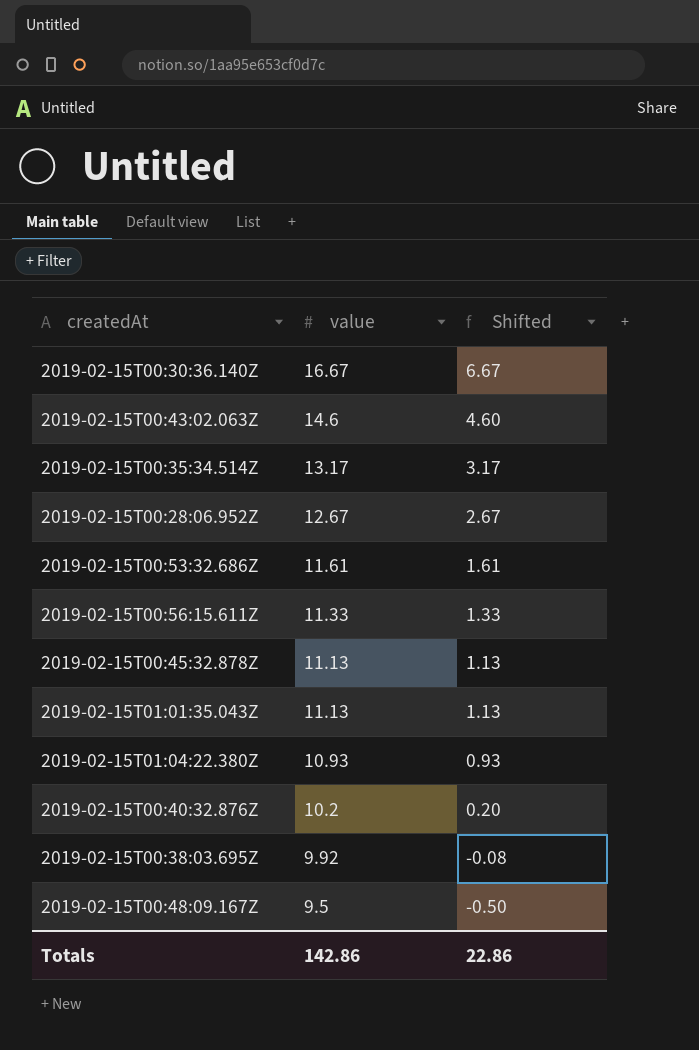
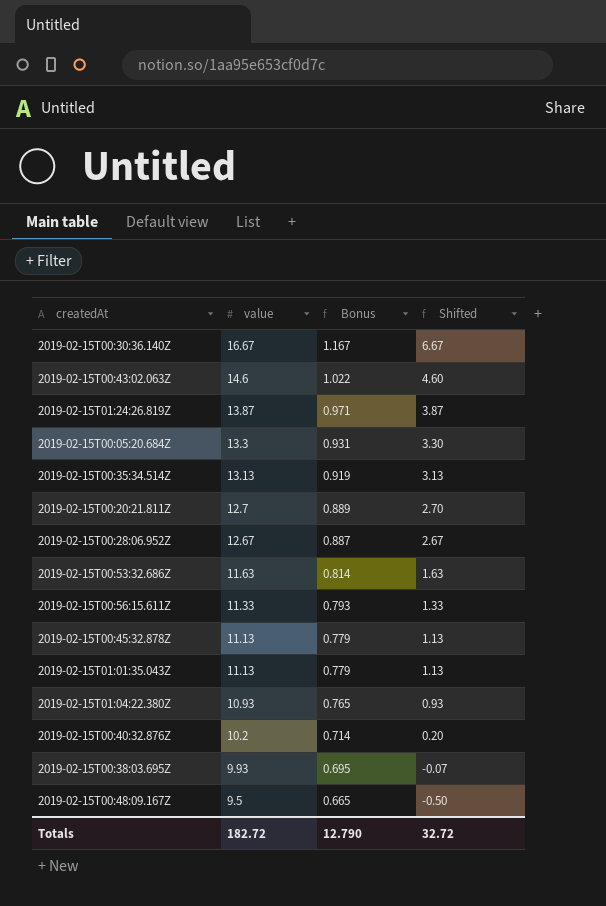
column Bonus | formula: none -> [value] * 0.07
row 2019-02-15T01:24:26.819Z: none -> 13.87 | 0.971 | 3.87
row 2019-02-15T00:05:20.684Z: none -> 13.3 | 0.931 | 3.30
2019-02-15T00:35:34.514Z | value: 13.17 -> 13.13
2019-02-15T00:35:34.514Z | Shifted: 3.17 -> 3.13
row 2019-02-15T00:20:21.811Z: none -> 12.7 | 0.889 | 2.70
2019-02-15T00:53:32.686Z | value: 11.61 -> 11.63
2019-02-15T00:53:32.686Z | Shifted: 1.61 -> 1.63
2019-02-15T00:38:03.695Z | value: 9.92 -> 9.93
2019-02-15T00:38:03.695Z | Shifted: -0.08 -> -0.07
Totals | value: 142.86 -> 182.72
Totals | Shifted: 22.86 -> 32.72

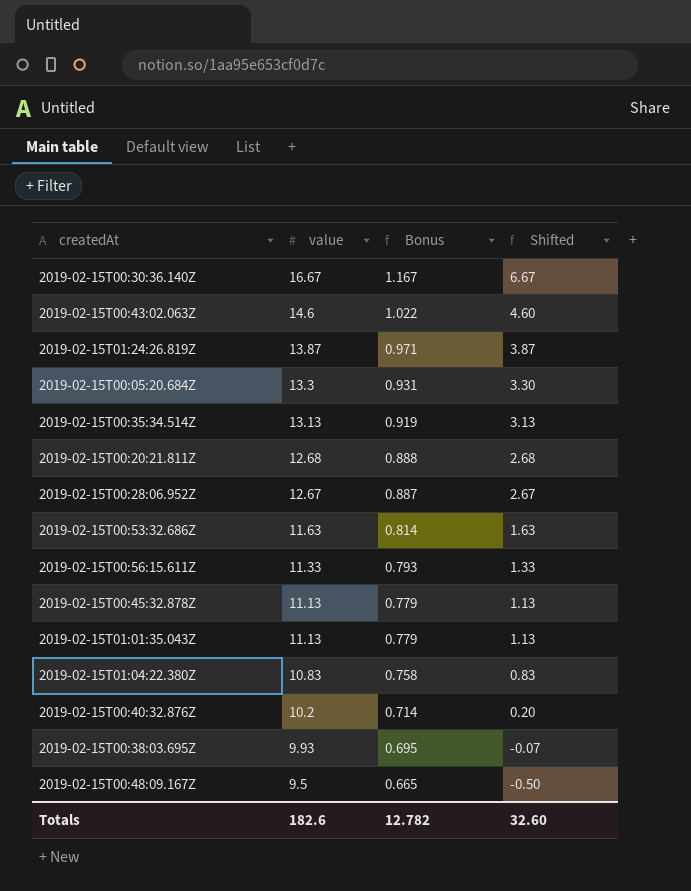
2019-02-15T00:20:21.811Z | value: 12.7 -> 12.68
2019-02-15T00:20:21.811Z | Bonus: 0.889 -> 0.888
2019-02-15T00:20:21.811Z | Shifted: 2.70 -> 2.68
2019-02-15T01:04:22.380Z | value: 10.93 -> 10.83
2019-02-15T01:04:22.380Z | Bonus: 0.765 -> 0.758
2019-02-15T01:04:22.380Z | Shifted: 0.93 -> 0.83
Totals | value: 182.72 -> 182.6
Totals | Bonus: 12.790 -> 12.782
Totals | Shifted: 32.72 -> 32.60

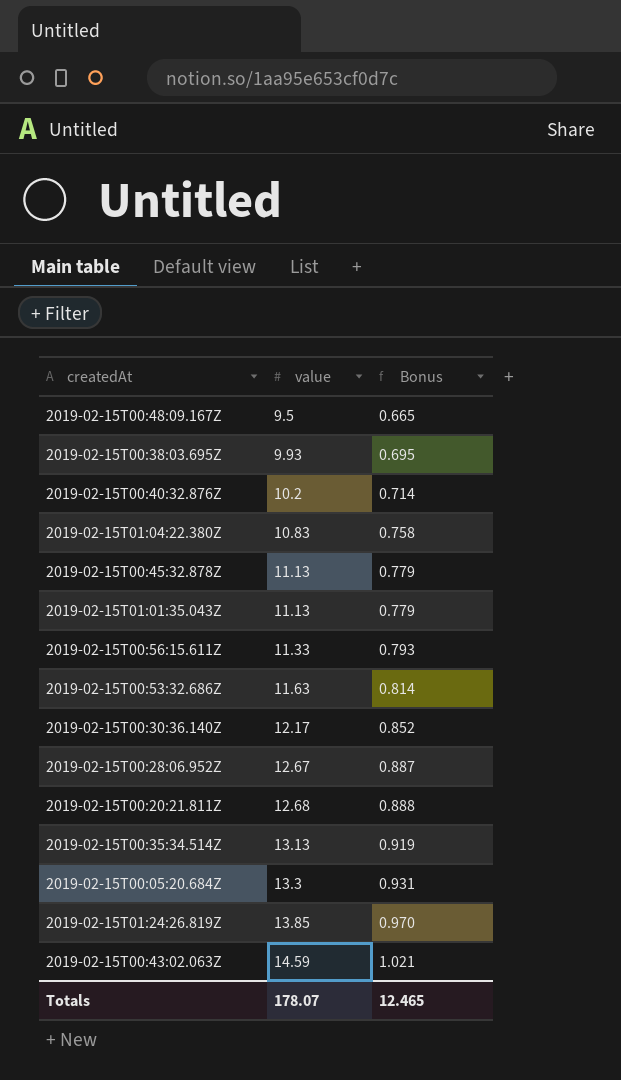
row order: value descending -> value ascending
column Shifted | formula: [value] - 10 -> none
2019-02-15T00:30:36.140Z | value: 16.67 -> 12.17
2019-02-15T00:30:36.140Z | Bonus: 1.167 -> 0.852
2019-02-15T01:24:26.819Z | value: 13.87 -> 13.85
2019-02-15T01:24:26.819Z | Bonus: 0.971 -> 0.970
2019-02-15T00:43:02.063Z | value: 14.6 -> 14.59
2019-02-15T00:43:02.063Z | Bonus: 1.022 -> 1.021
Totals | value: 182.6 -> 178.07
Totals | Bonus: 12.782 -> 12.465

